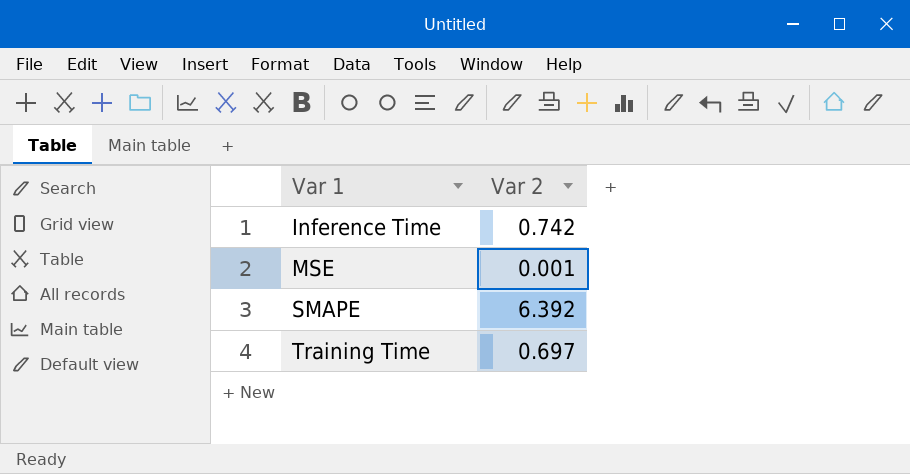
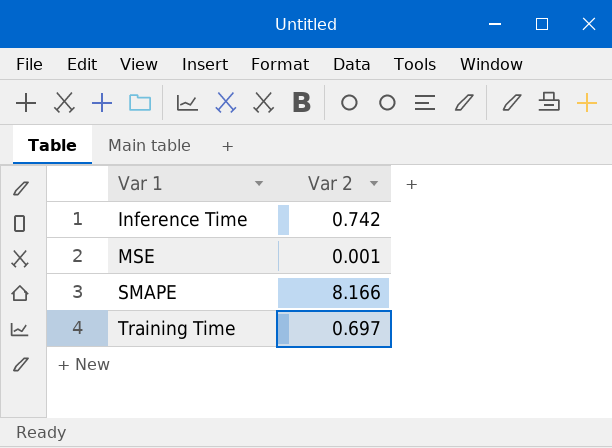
SMAPE | Var 2: 6.392 -> 8.166

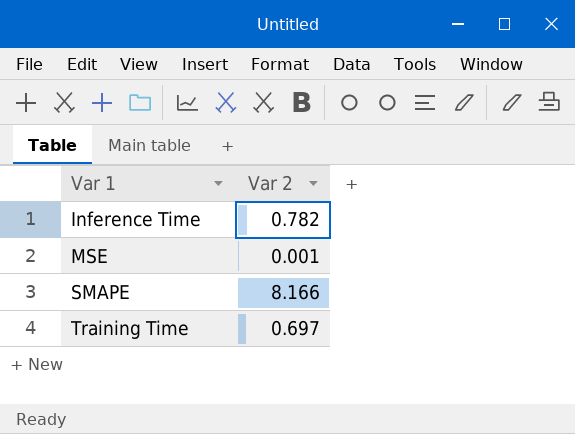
Inference Time | Var 2: 0.742 -> 0.782

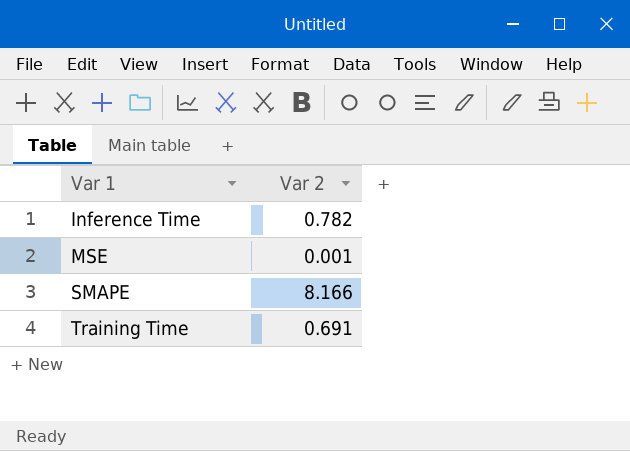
Training Time | Var 2: 0.697 -> 0.691

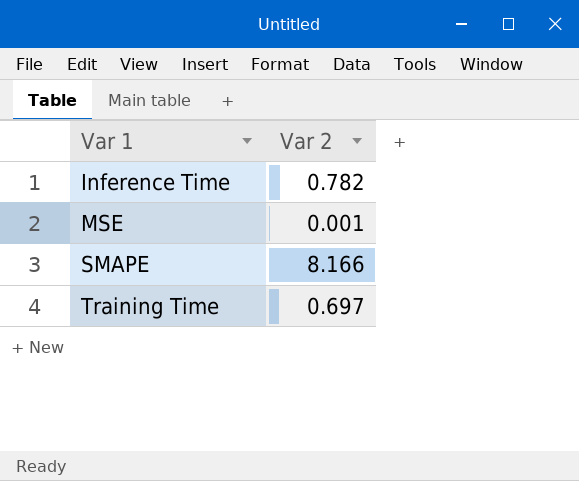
Training Time | Var 2: 0.691 -> 0.697

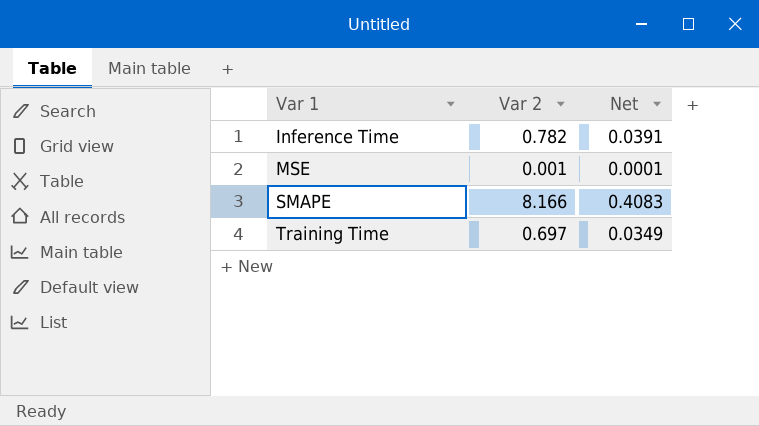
column Net | formula: none -> [Var 2] * 0.05

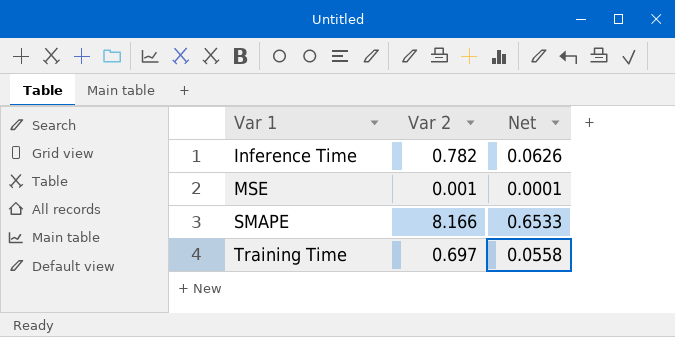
column Net | formula: [Var 2] * 0.05 -> [Var 2] * 0.08

